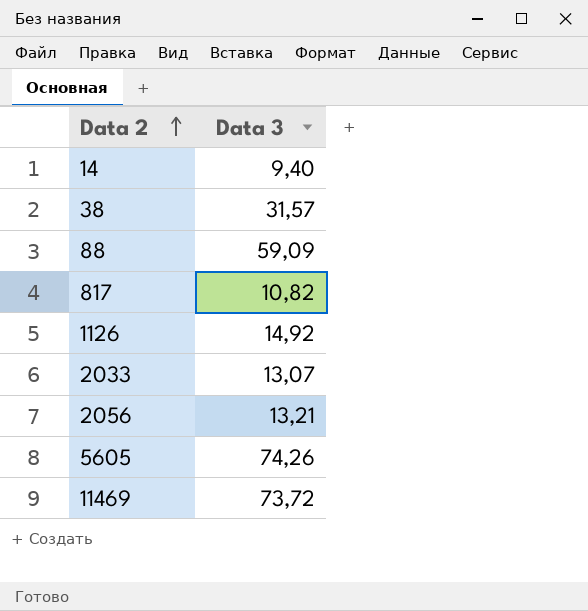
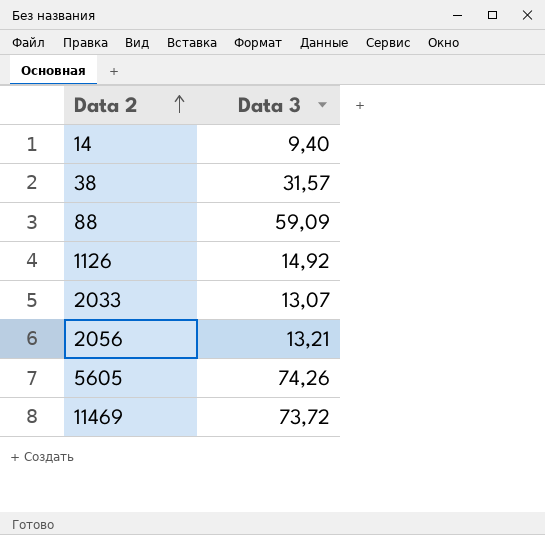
row 817: 10,82 -> none

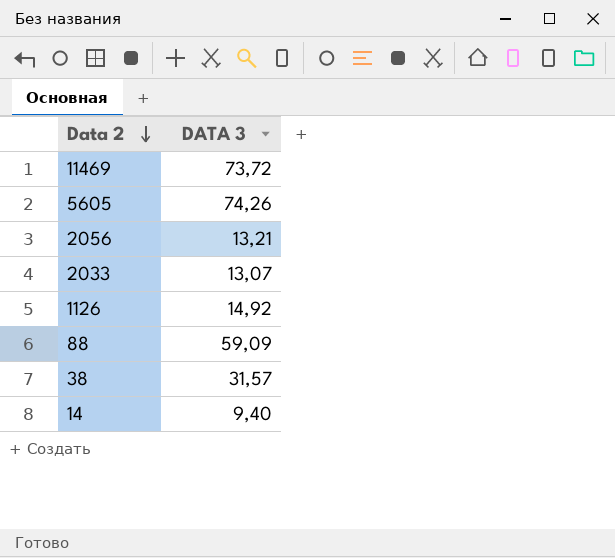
row order: Data 2 ascending -> Data 2 descending
column name: Data 3 -> DATA 3

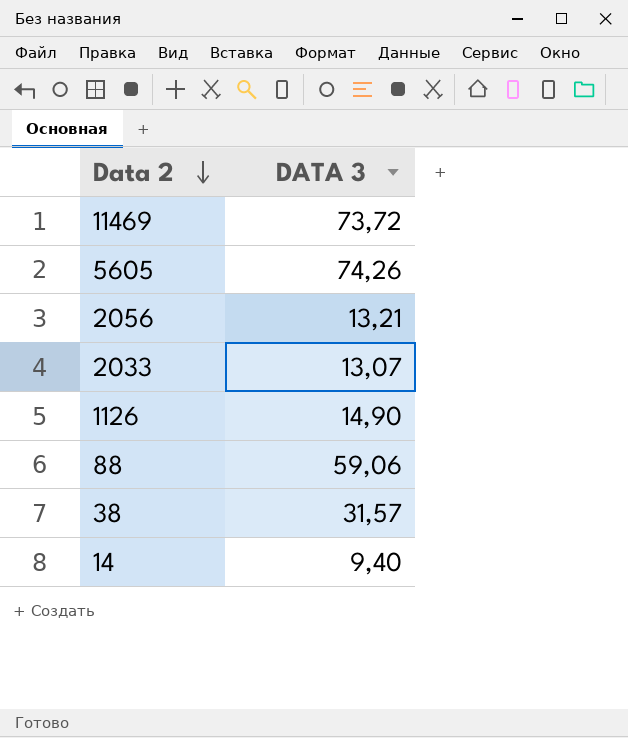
1126 | DATA 3: 14,92 -> 14,90
88 | DATA 3: 59,09 -> 59,06

